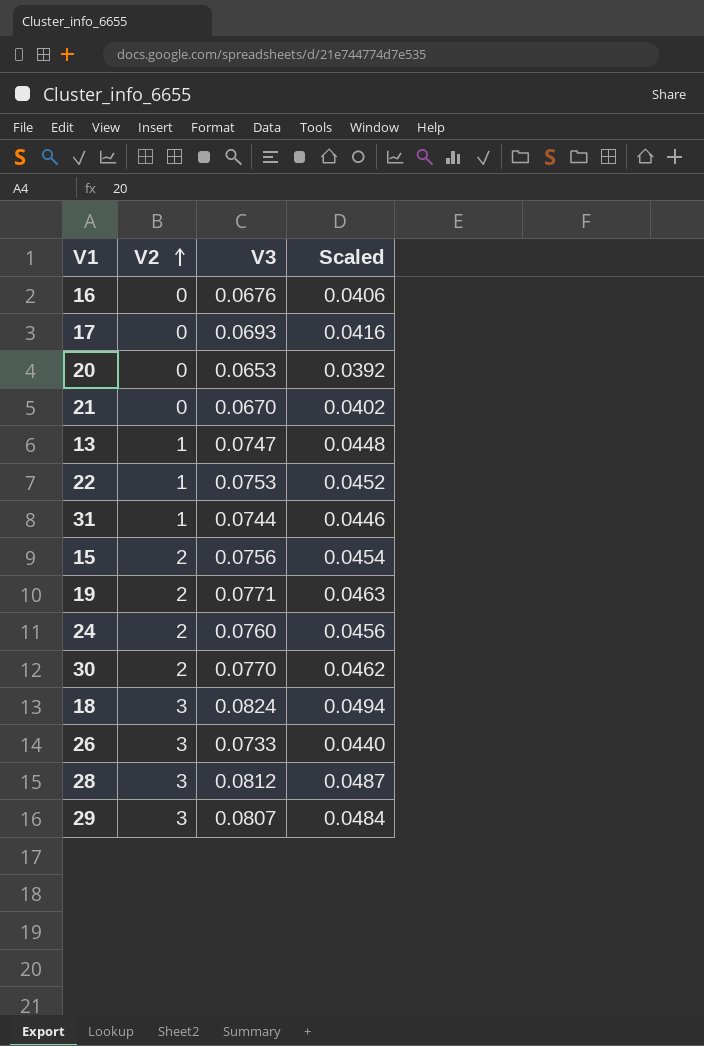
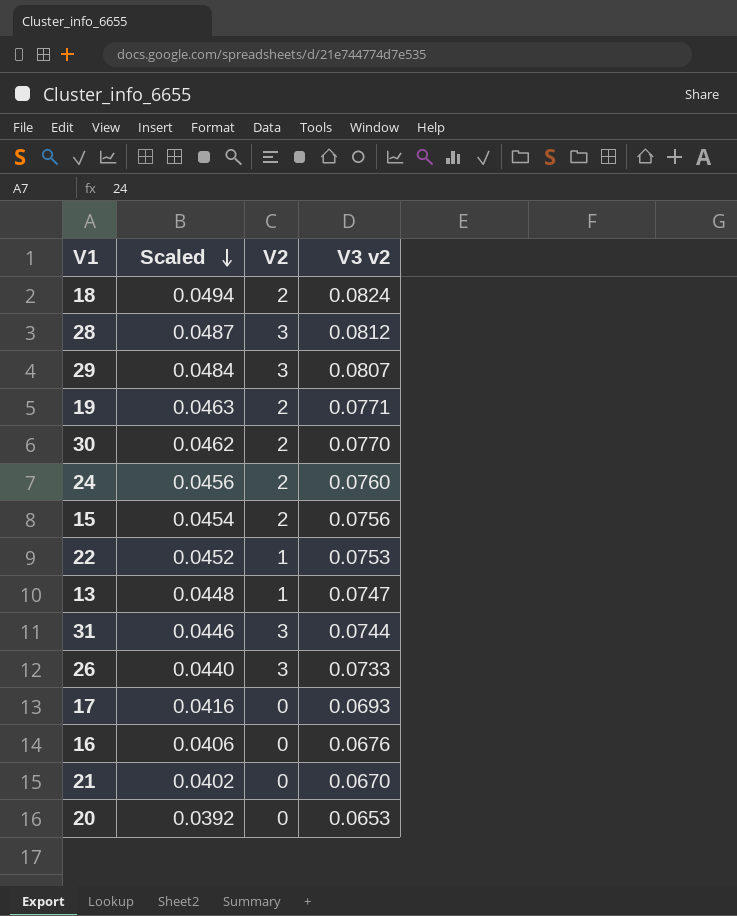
row order: V2 ascending -> Scaled descending
column Scaled | position: 4 -> 2
column name: V3 -> V3 v2
18 | V2: 3 -> 2
31 | V2: 1 -> 3

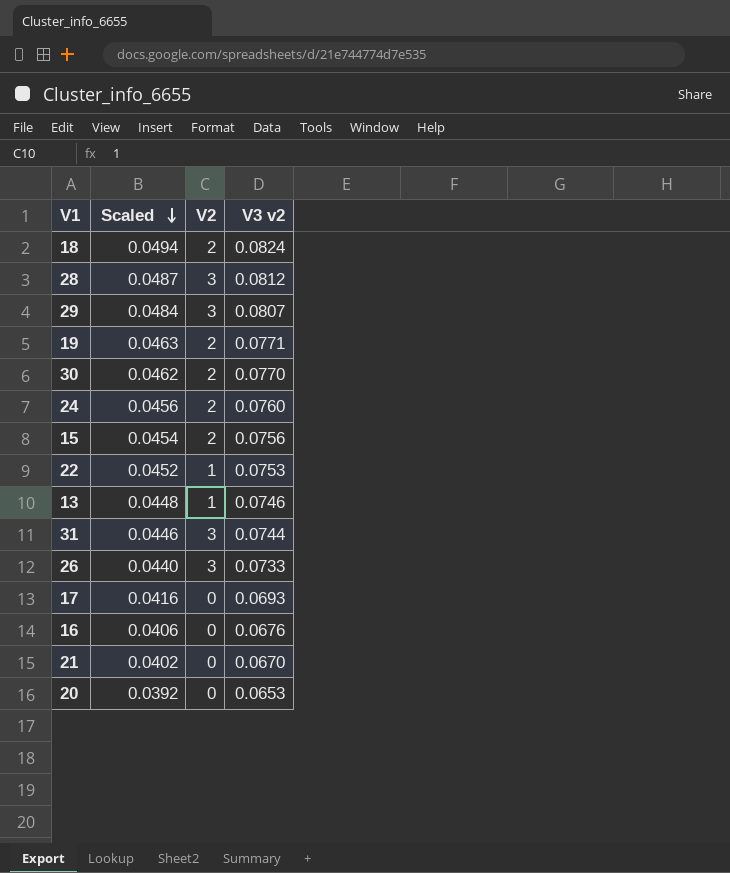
13 | V3 v2: 0.0747 -> 0.0746

